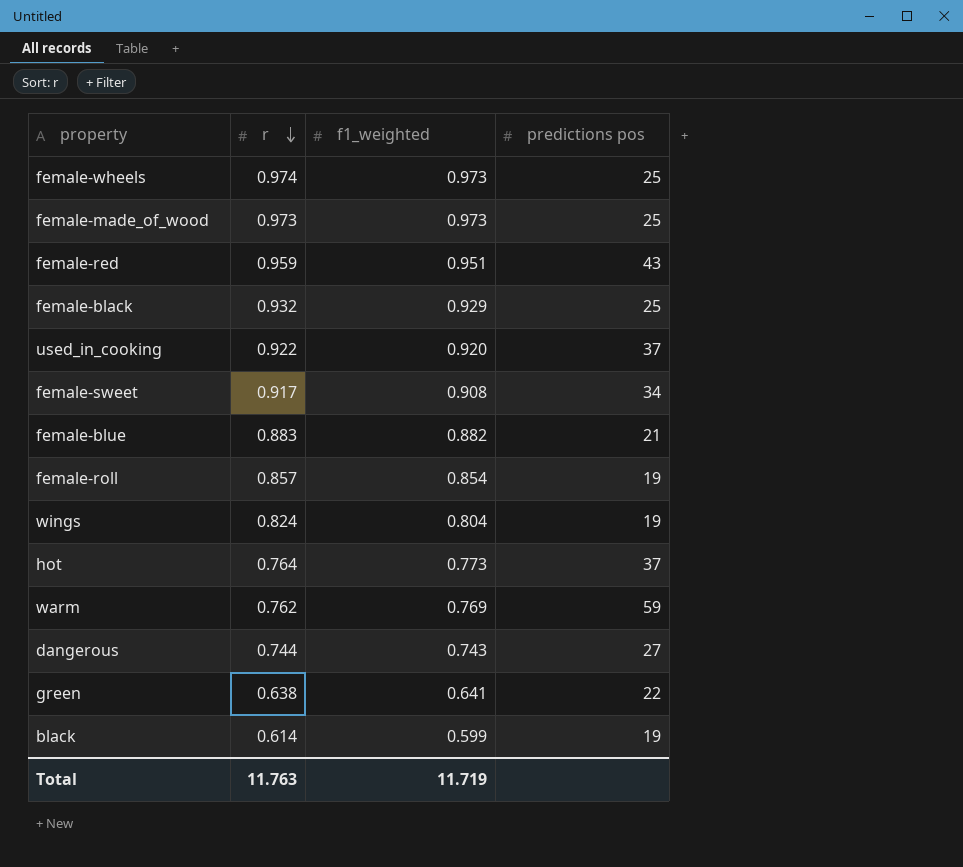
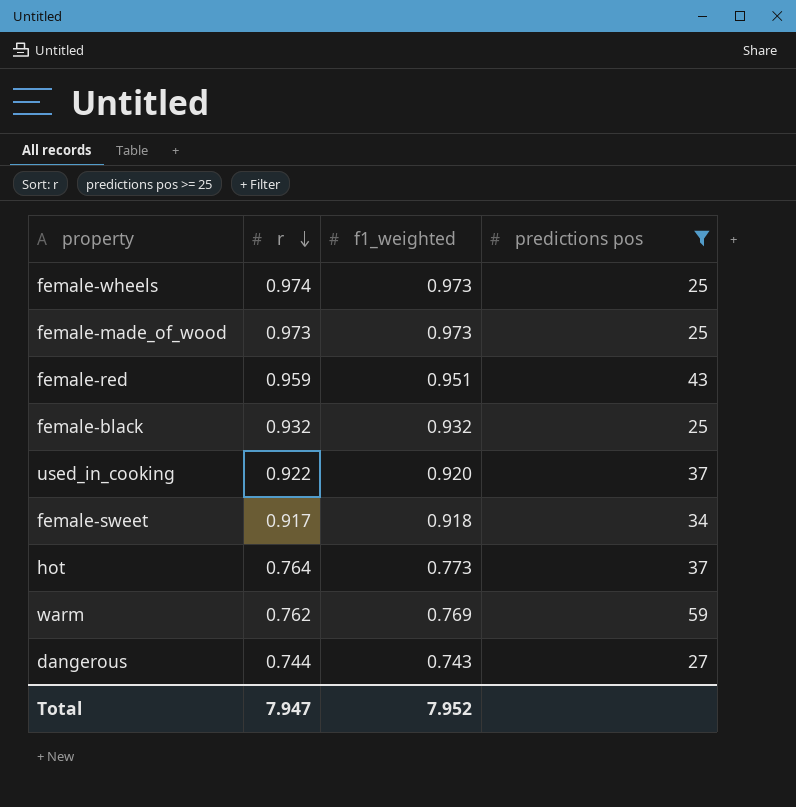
filter: none -> predictions pos >= 25
female-black | f1_weighted: 0.929 -> 0.932
female-sweet | f1_weighted: 0.908 -> 0.918
Total | r: 11.763 -> 7.947
Total | f1_weighted: 11.719 -> 7.952

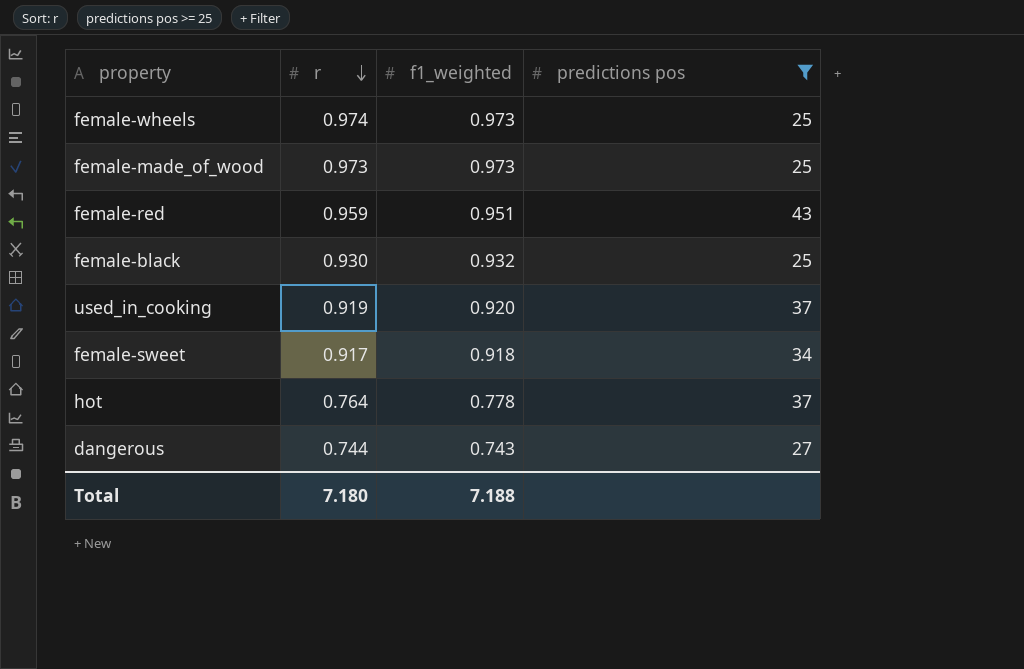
row warm: 0.762 | 0.769 | 59 -> none
female-black | r: 0.932 -> 0.930
used_in_cooking | r: 0.922 -> 0.919
hot | f1_weighted: 0.773 -> 0.778
Total | r: 7.947 -> 7.180
Total | f1_weighted: 7.952 -> 7.188

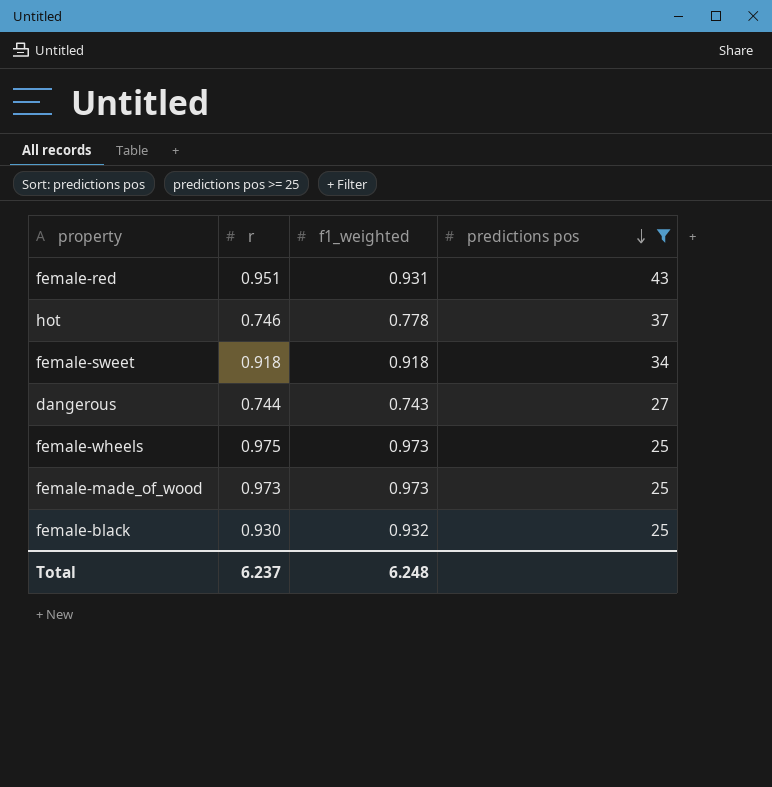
row order: r descending -> predictions pos descending
row used_in_cooking: 0.919 | 0.920 | 37 -> none
female-red | r: 0.959 -> 0.951
female-red | f1_weighted: 0.951 -> 0.931
hot | r: 0.764 -> 0.746
female-sweet | r: 0.917 -> 0.918
female-wheels | r: 0.974 -> 0.975
Total | r: 7.180 -> 6.237
Total | f1_weighted: 7.188 -> 6.248

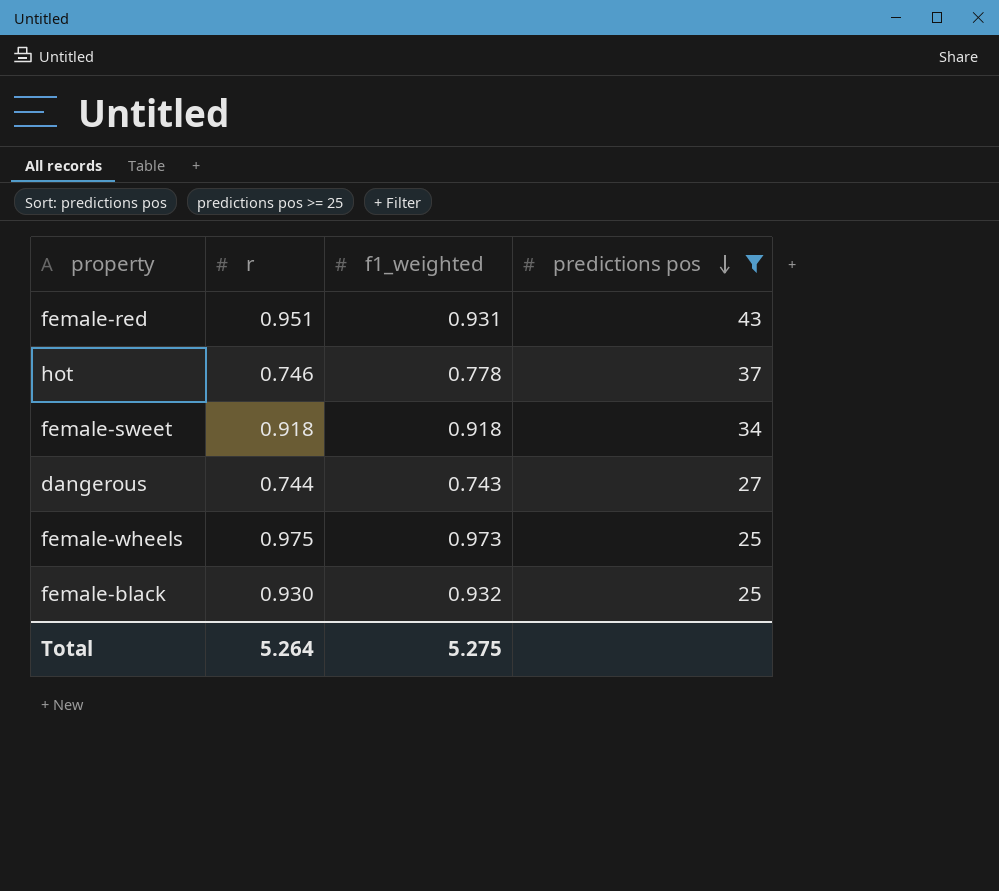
row female-made_of_wood: 0.973 | 0.973 | 25 -> none
Total | r: 6.237 -> 5.264
Total | f1_weighted: 6.248 -> 5.275

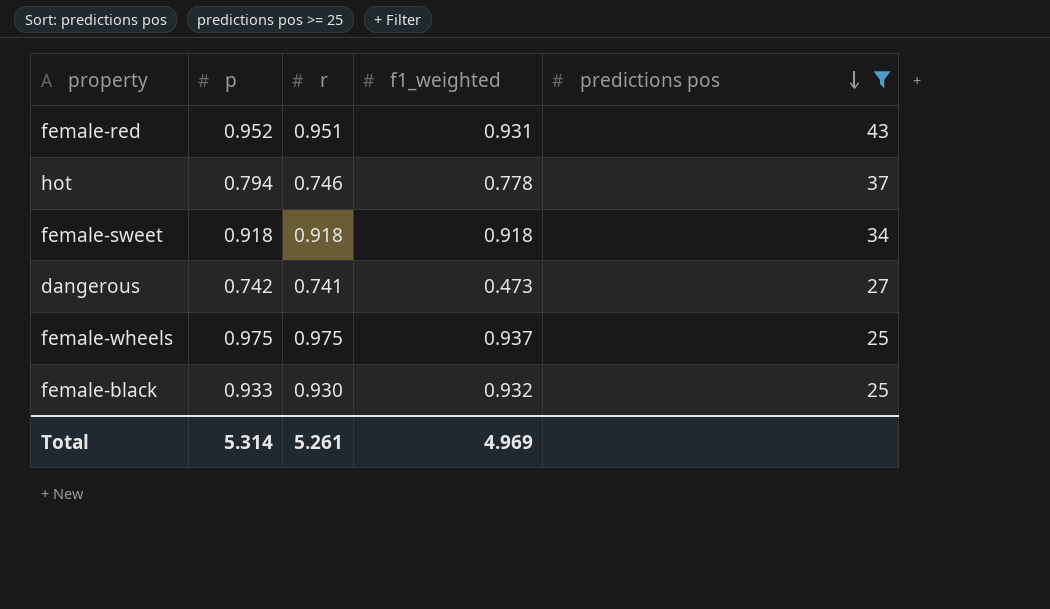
column p | position: none -> 2
dangerous | r: 0.744 -> 0.741
dangerous | f1_weighted: 0.743 -> 0.473
female-wheels | f1_weighted: 0.973 -> 0.937
Total | r: 5.264 -> 5.261
Total | f1_weighted: 5.275 -> 4.969

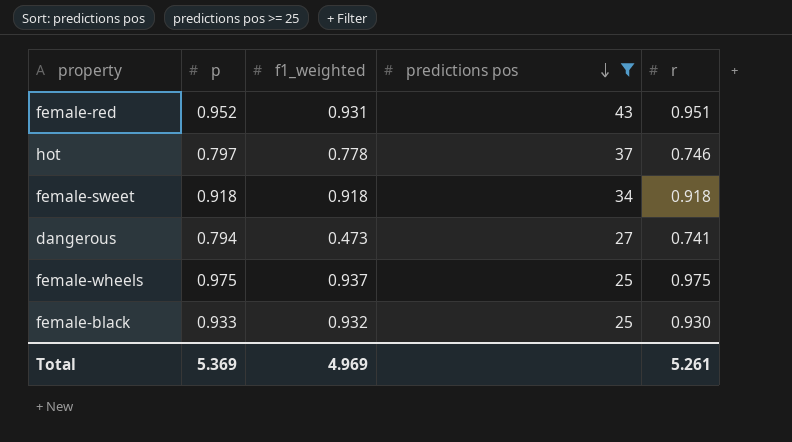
column r | position: 3 -> 5
hot | p: 0.794 -> 0.797
dangerous | p: 0.742 -> 0.794
Total | p: 5.314 -> 5.369

